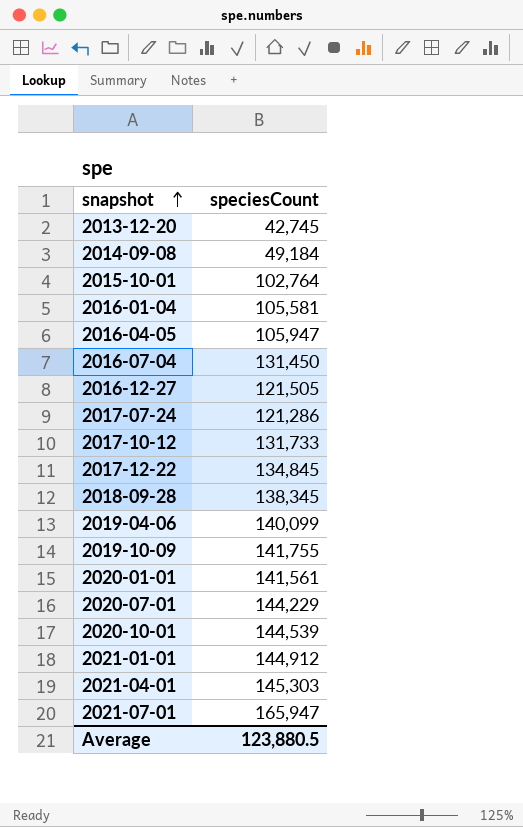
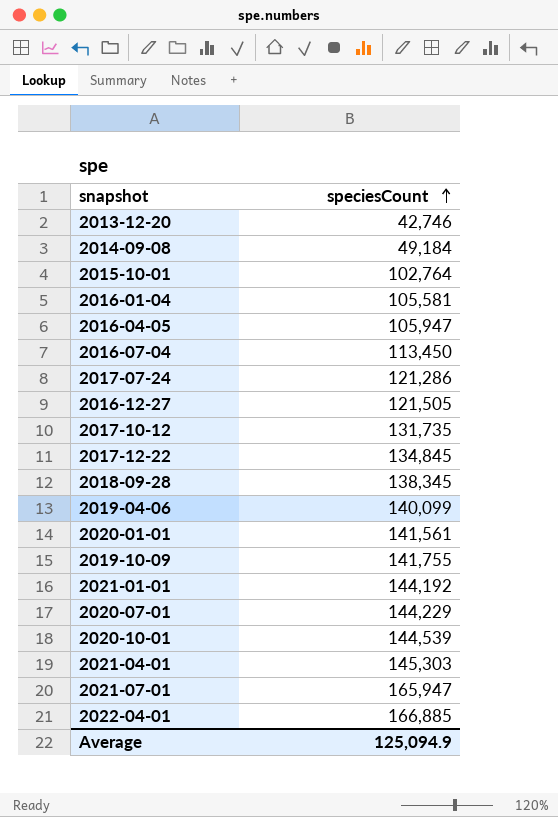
row order: snapshot ascending -> speciesCount ascending
2013-12-20 | speciesCount: 42,745 -> 42,746
2016-07-04 | speciesCount: 131,450 -> 113,450
2017-10-12 | speciesCount: 131,733 -> 131,735
2021-01-01 | speciesCount: 144,912 -> 144,192
row 2022-04-01: none -> 166,885
Average | speciesCount: 123,880.5 -> 125,094.9

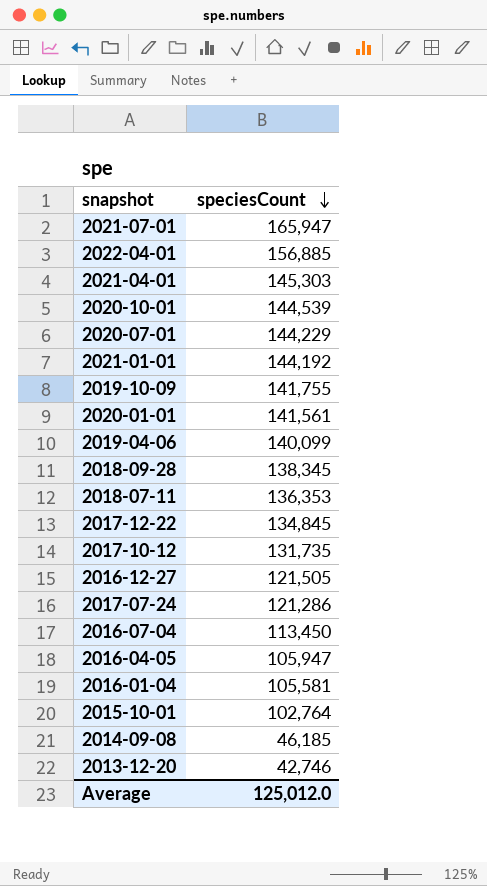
row order: speciesCount ascending -> speciesCount descending
2022-04-01 | speciesCount: 166,885 -> 156,885
row 2018-07-11: none -> 136,353
2014-09-08 | speciesCount: 49,184 -> 46,185
Average | speciesCount: 125,094.9 -> 125,012.0

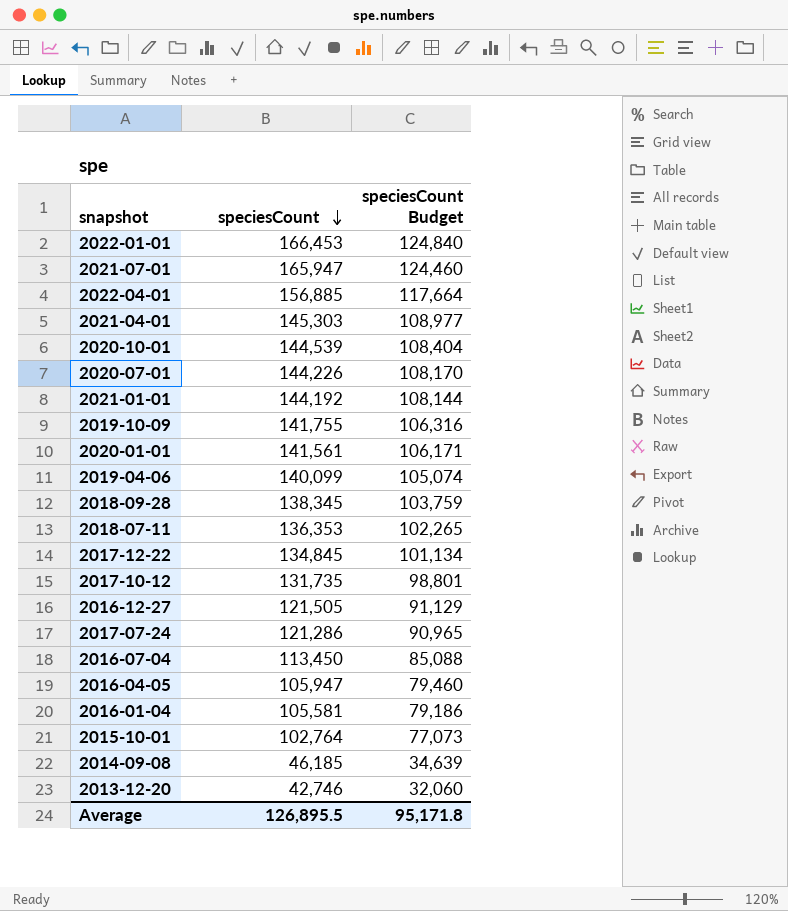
column speciesCount Budget | formula: none -> [speciesCount] * 0.75
row 2022-01-01: none -> 166,453 | 124,840
2020-07-01 | speciesCount: 144,229 -> 144,226
Average | speciesCount: 125,012.0 -> 126,895.5

